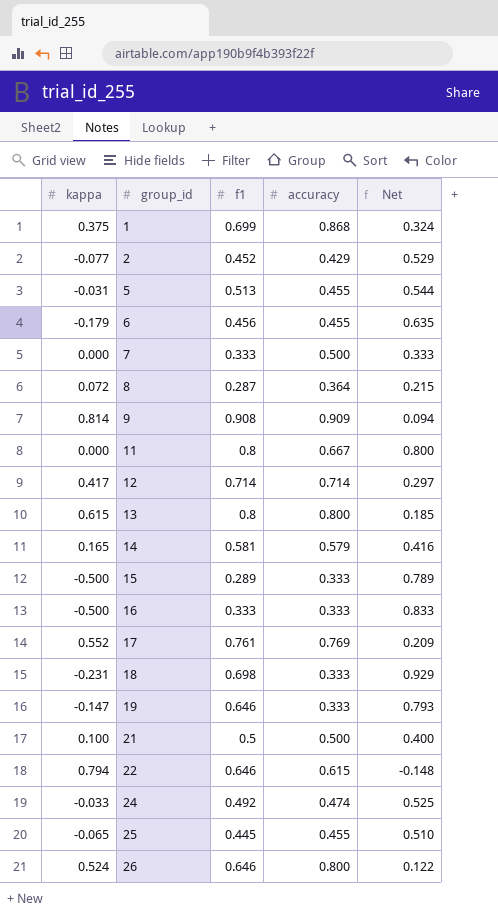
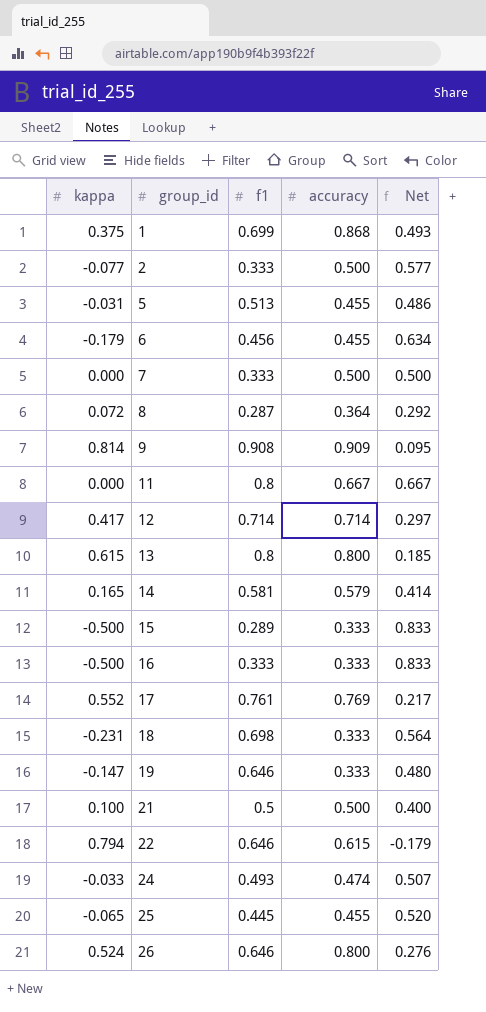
column Net | formula: [f1] - [kappa] -> [accuracy] - [kappa]
2 | f1: 0.452 -> 0.333
2 | accuracy: 0.429 -> 0.500
24 | f1: 0.492 -> 0.493

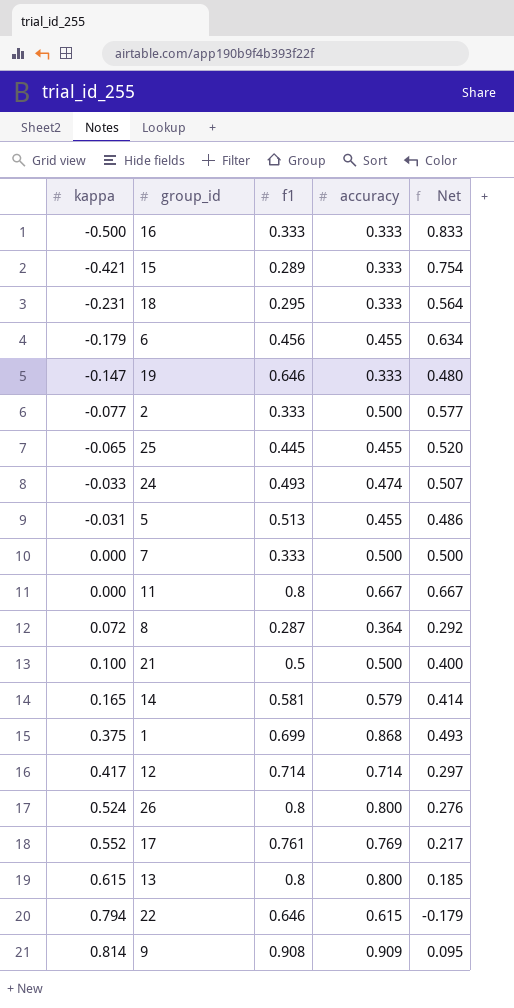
row order: group_id ascending -> kappa ascending
15 | kappa: -0.500 -> -0.421
15 | Net: 0.833 -> 0.754
18 | f1: 0.698 -> 0.295
26 | f1: 0.646 -> 0.8

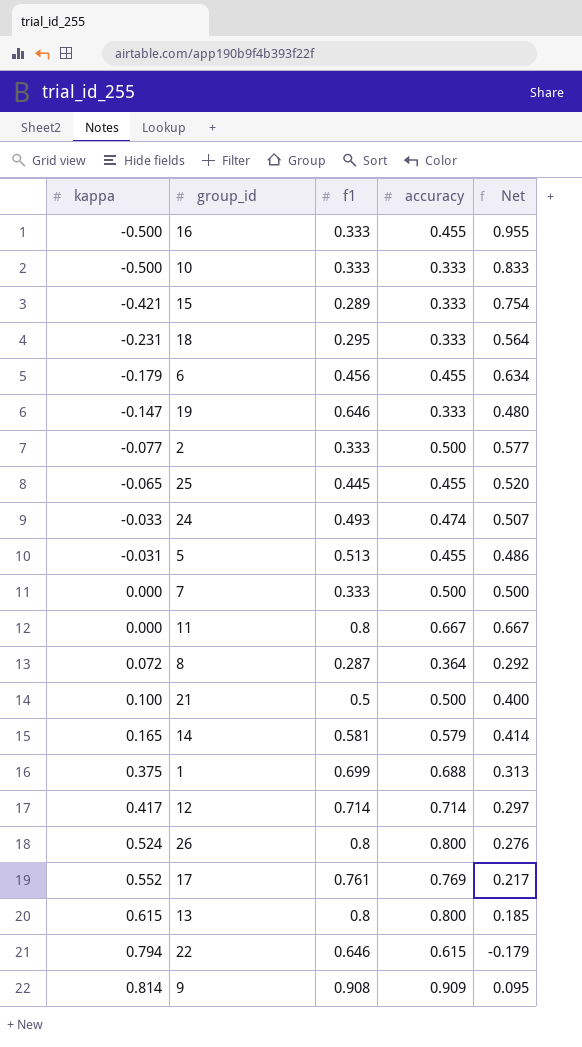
16 | accuracy: 0.333 -> 0.455
16 | Net: 0.833 -> 0.955
row 10: none -> -0.500 | 0.333 | 0.333 | 0.833
1 | accuracy: 0.868 -> 0.688
1 | Net: 0.493 -> 0.313

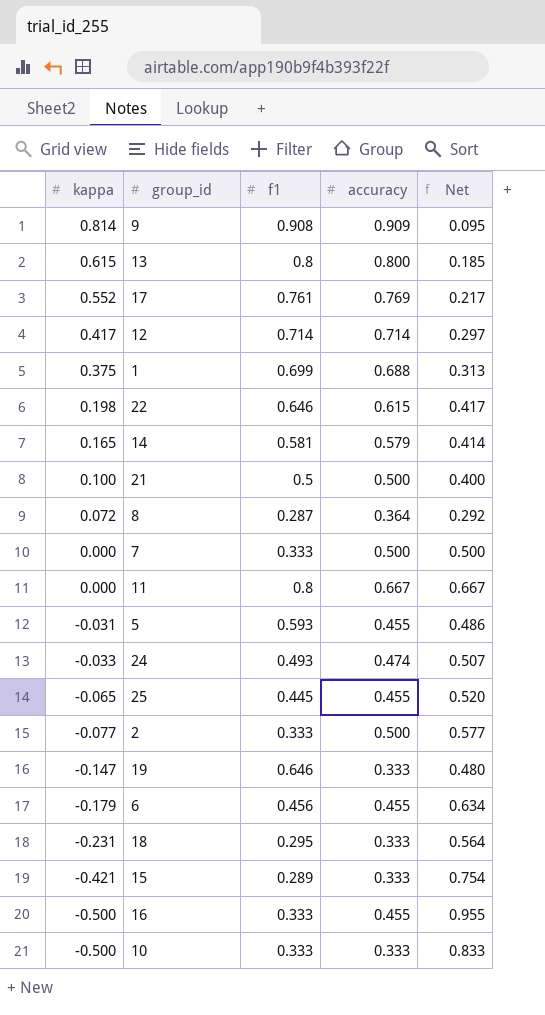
row order: kappa ascending -> kappa descending
row 26: 0.524 | 0.8 | 0.800 | 0.276 -> none
22 | kappa: 0.794 -> 0.198
22 | Net: -0.179 -> 0.417
5 | f1: 0.513 -> 0.593

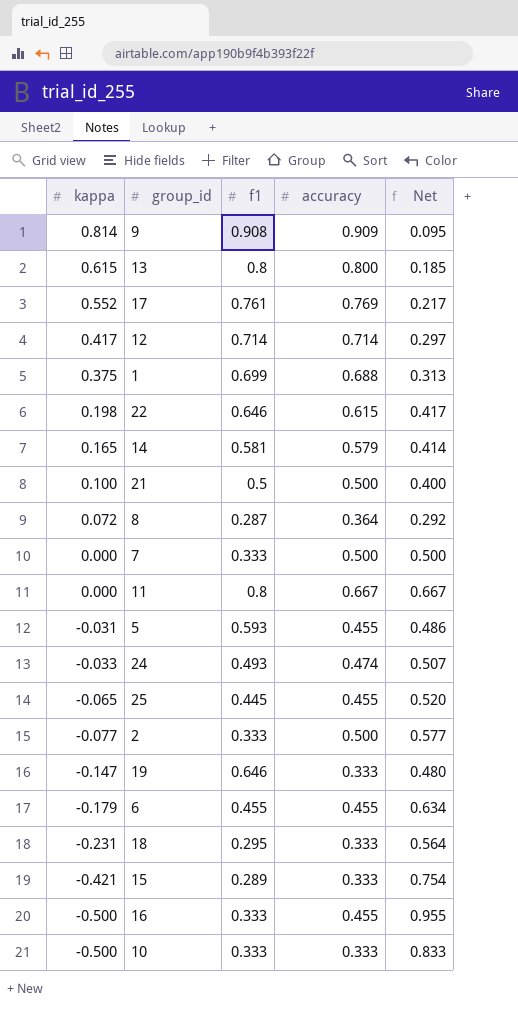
6 | f1: 0.456 -> 0.455

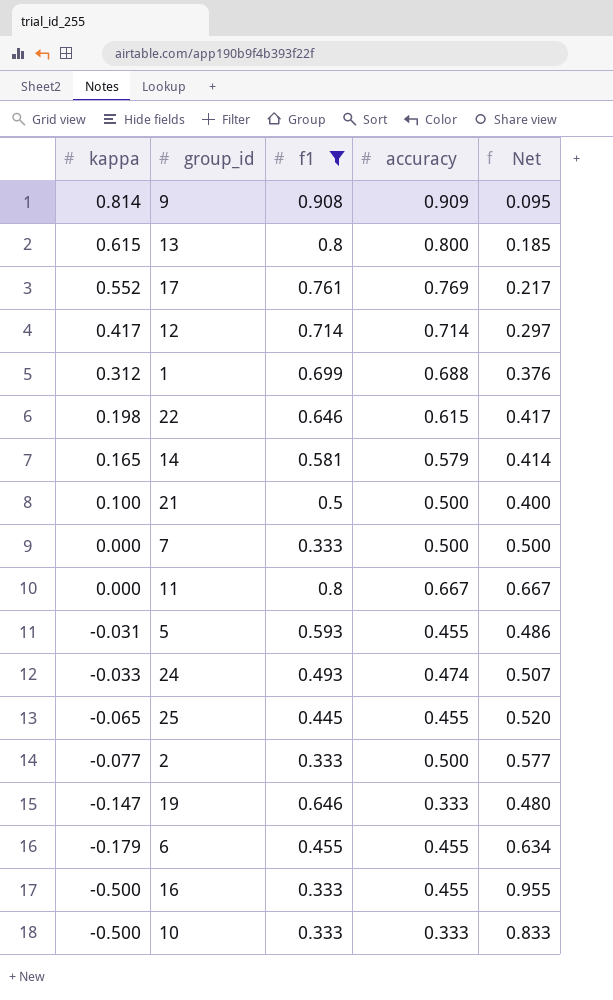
filter: none -> f1 >= 0.333
1 | kappa: 0.375 -> 0.312
1 | Net: 0.313 -> 0.376

